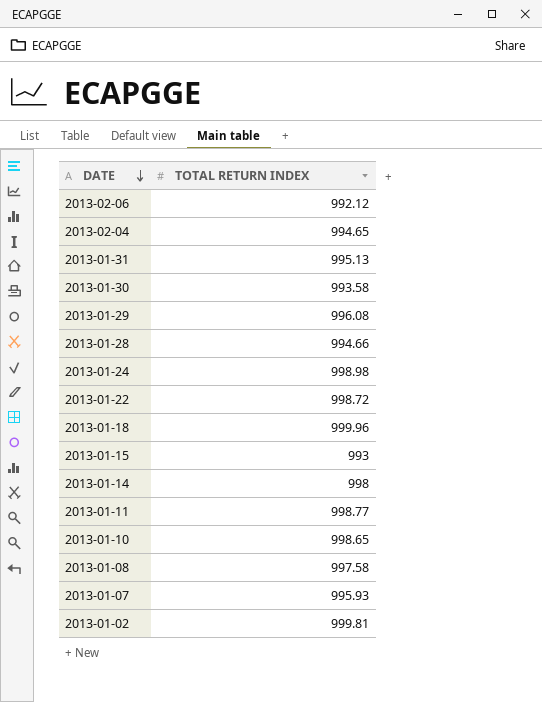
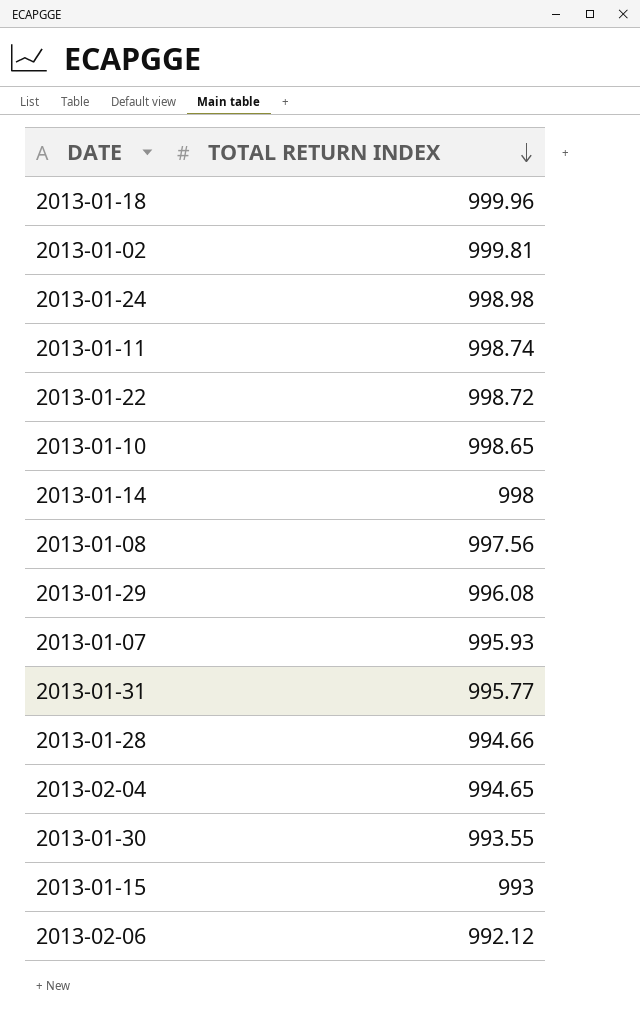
row order: DATE descending -> TOTAL RETURN INDEX descending
2013-01-11 | TOTAL RETURN INDEX: 998.77 -> 998.74
2013-01-08 | TOTAL RETURN INDEX: 997.58 -> 997.56
2013-01-31 | TOTAL RETURN INDEX: 995.13 -> 995.77
2013-01-30 | TOTAL RETURN INDEX: 993.58 -> 993.55

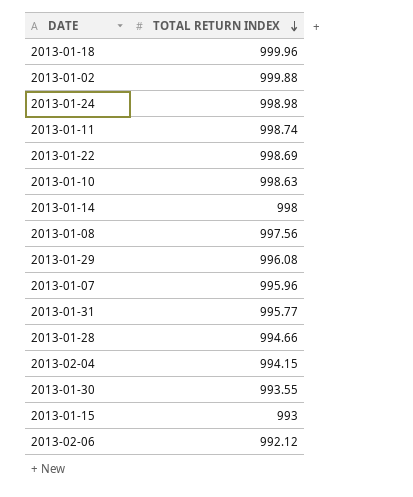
2013-01-02 | TOTAL RETURN INDEX: 999.81 -> 999.88
2013-01-22 | TOTAL RETURN INDEX: 998.72 -> 998.69
2013-01-10 | TOTAL RETURN INDEX: 998.65 -> 998.63
2013-01-07 | TOTAL RETURN INDEX: 995.93 -> 995.96
2013-02-04 | TOTAL RETURN INDEX: 994.65 -> 994.15

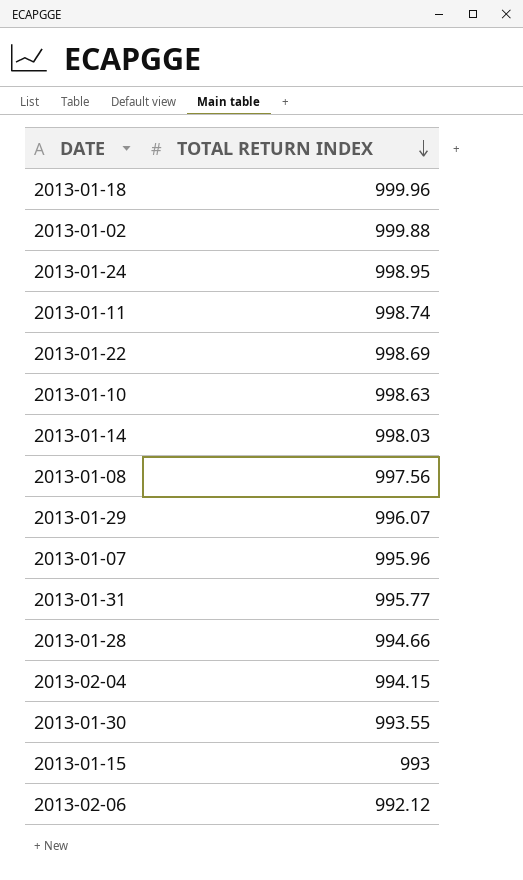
2013-01-24 | TOTAL RETURN INDEX: 998.98 -> 998.95
2013-01-14 | TOTAL RETURN INDEX: 998 -> 998.03
2013-01-29 | TOTAL RETURN INDEX: 996.08 -> 996.07

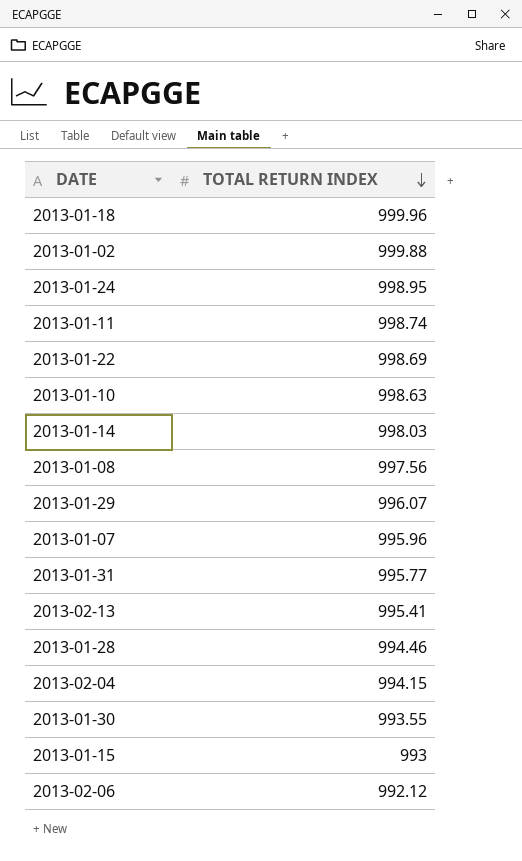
row 2013-02-13: none -> 995.41
2013-01-28 | TOTAL RETURN INDEX: 994.66 -> 994.46

